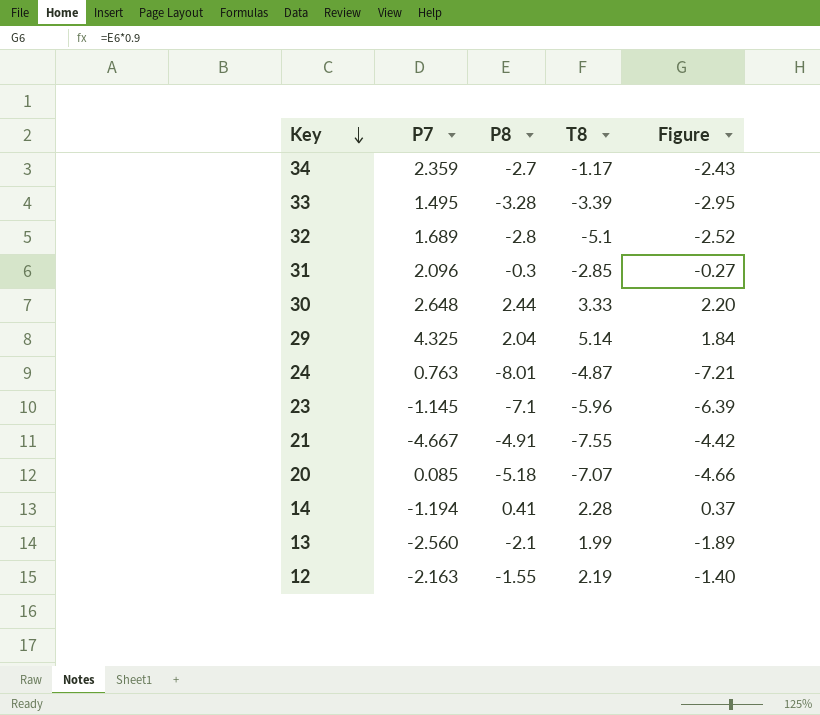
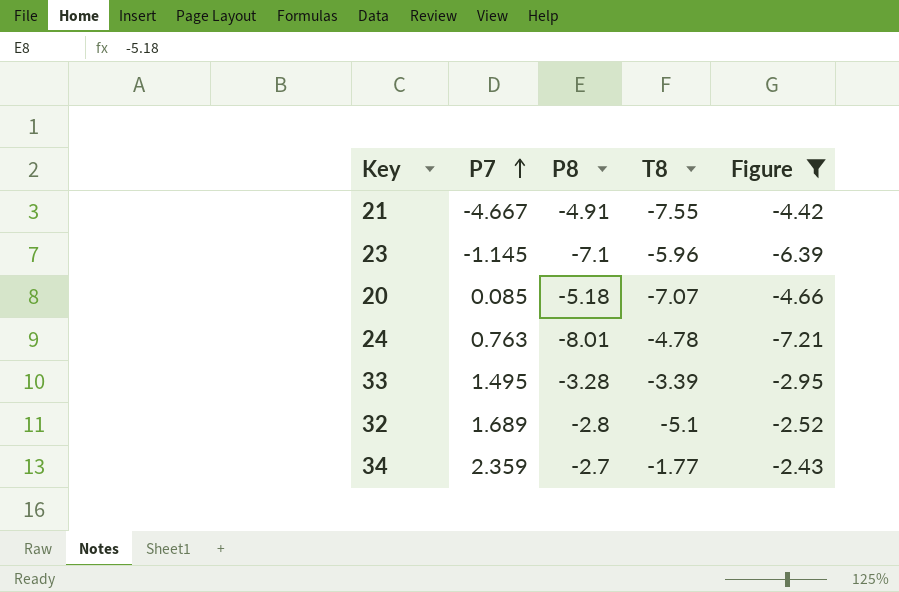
filter: none -> Figure <= -2.43
row order: Key descending -> P7 ascending
24 | T8: -4.87 -> -4.78
34 | T8: -1.17 -> -1.77

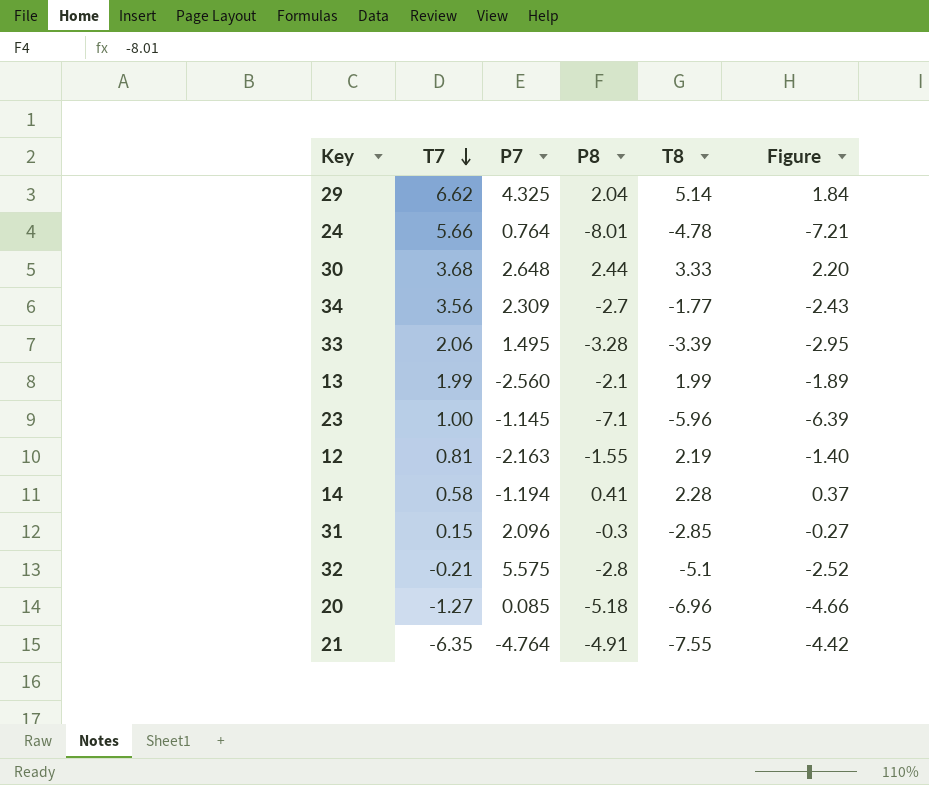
filter: Figure <= -2.43 -> none
row order: P7 ascending -> T7 descending
column T7 | position: none -> 2
24 | P7: 0.763 -> 0.764
34 | P7: 2.359 -> 2.309
32 | P7: 1.689 -> 5.575
20 | T8: -7.07 -> -6.96
21 | P7: -4.667 -> -4.764

